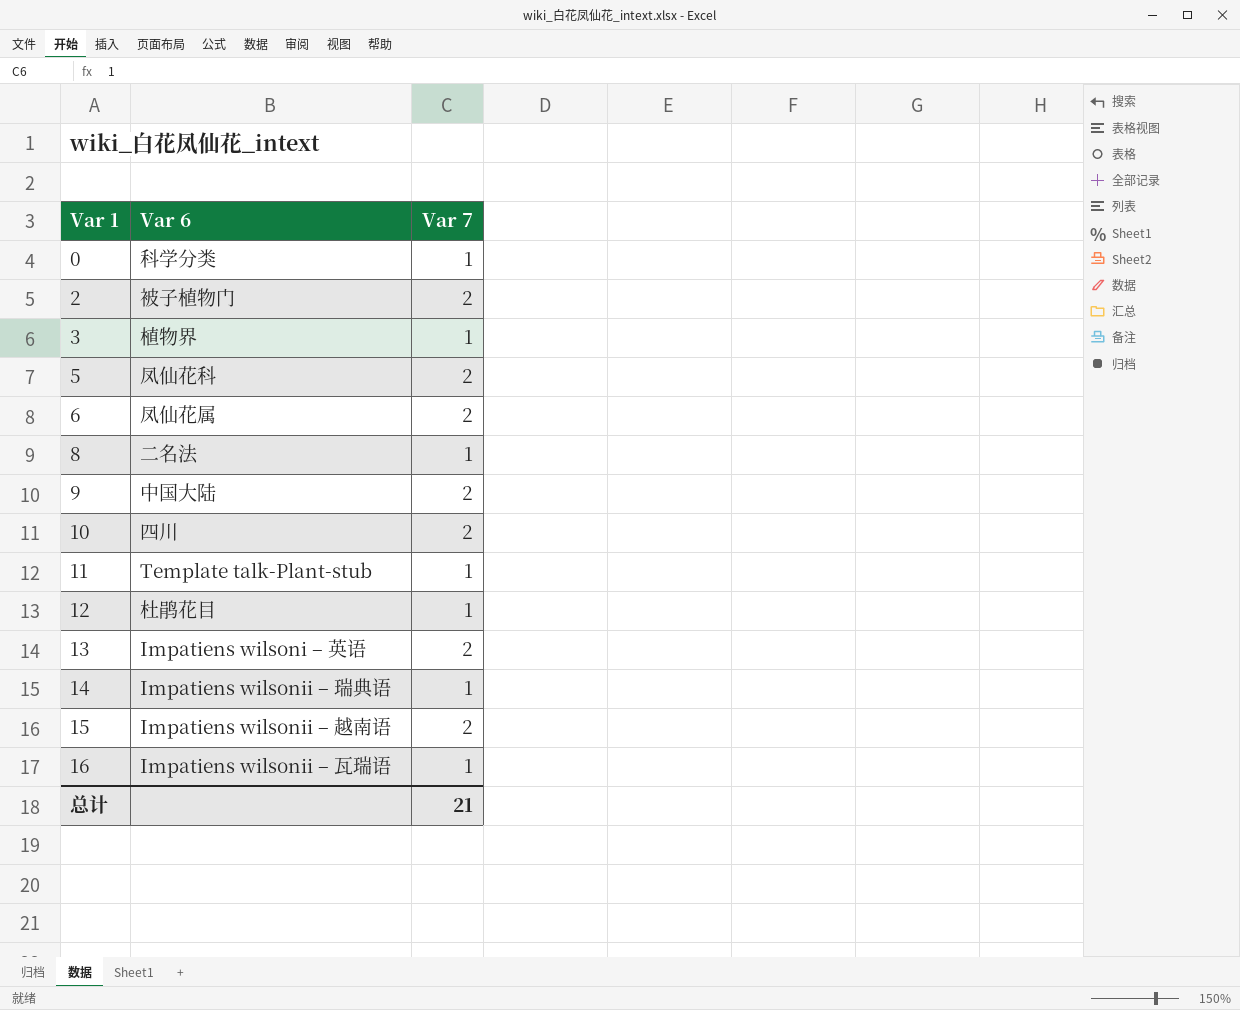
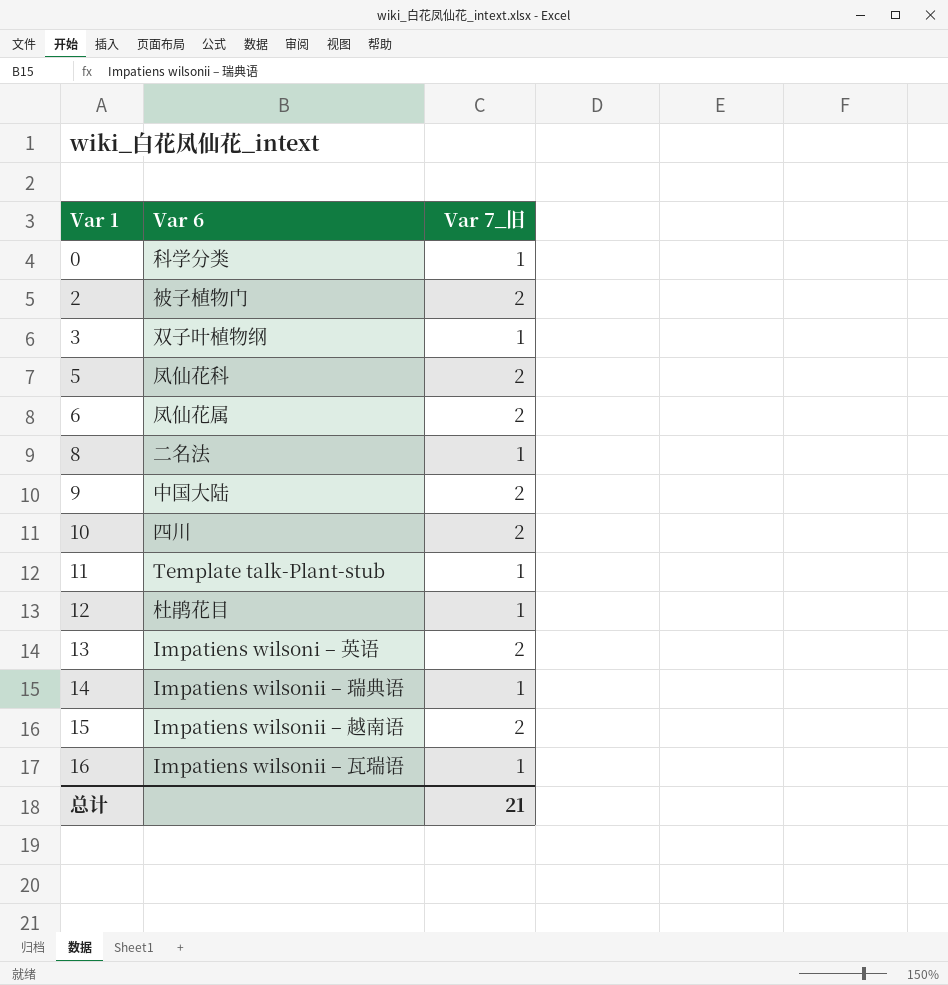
column name: Var 7 -> Var 7_旧
3 | Var 6: 植物界 -> 双子叶植物纲

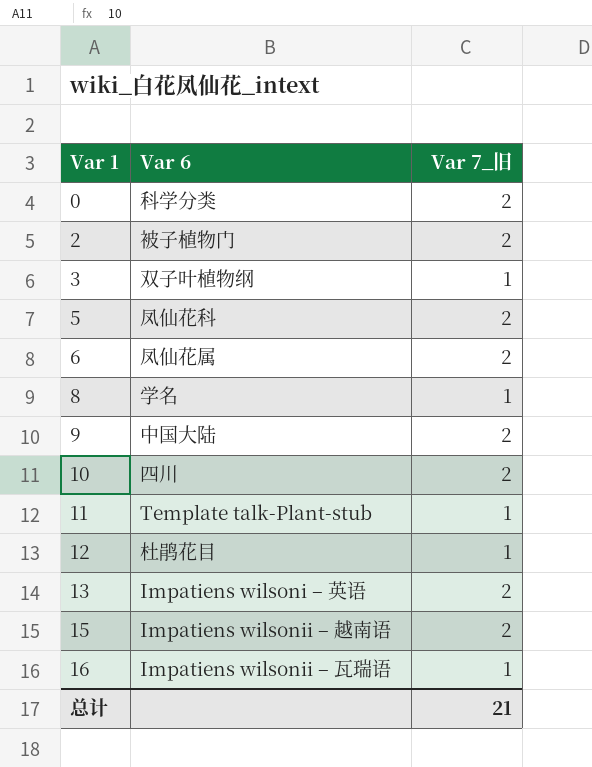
row 14: Impatiens wilsonii – 瑞典语 | 1 -> none
0 | Var 7_旧: 1 -> 2
8 | Var 6: 二名法 -> 学名

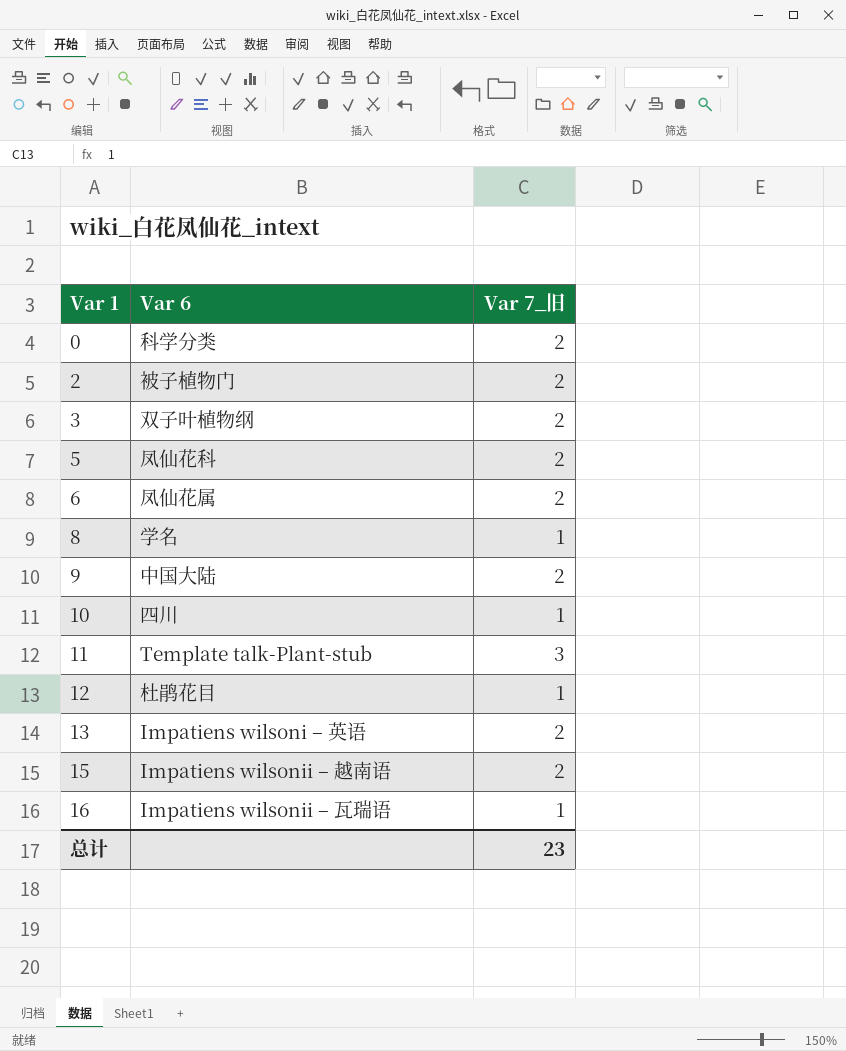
3 | Var 7_旧: 1 -> 2
10 | Var 7_旧: 2 -> 1
11 | Var 7_旧: 1 -> 3
总计 | Var 7_旧: 21 -> 23

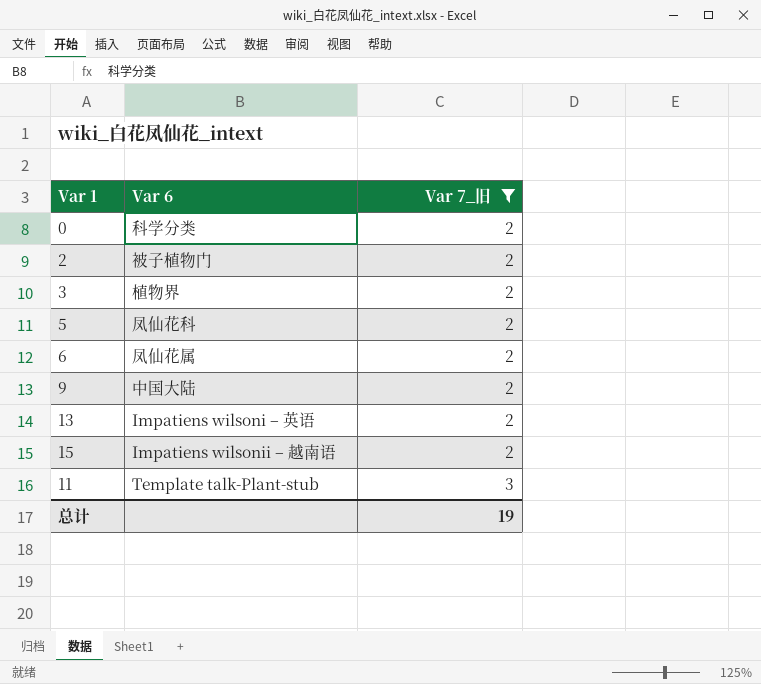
filter: none -> Var 7_旧 != 1
row order: Var 1 ascending -> Var 7_旧 ascending
3 | Var 6: 双子叶植物纲 -> 植物界
总计 | Var 7_旧: 23 -> 19

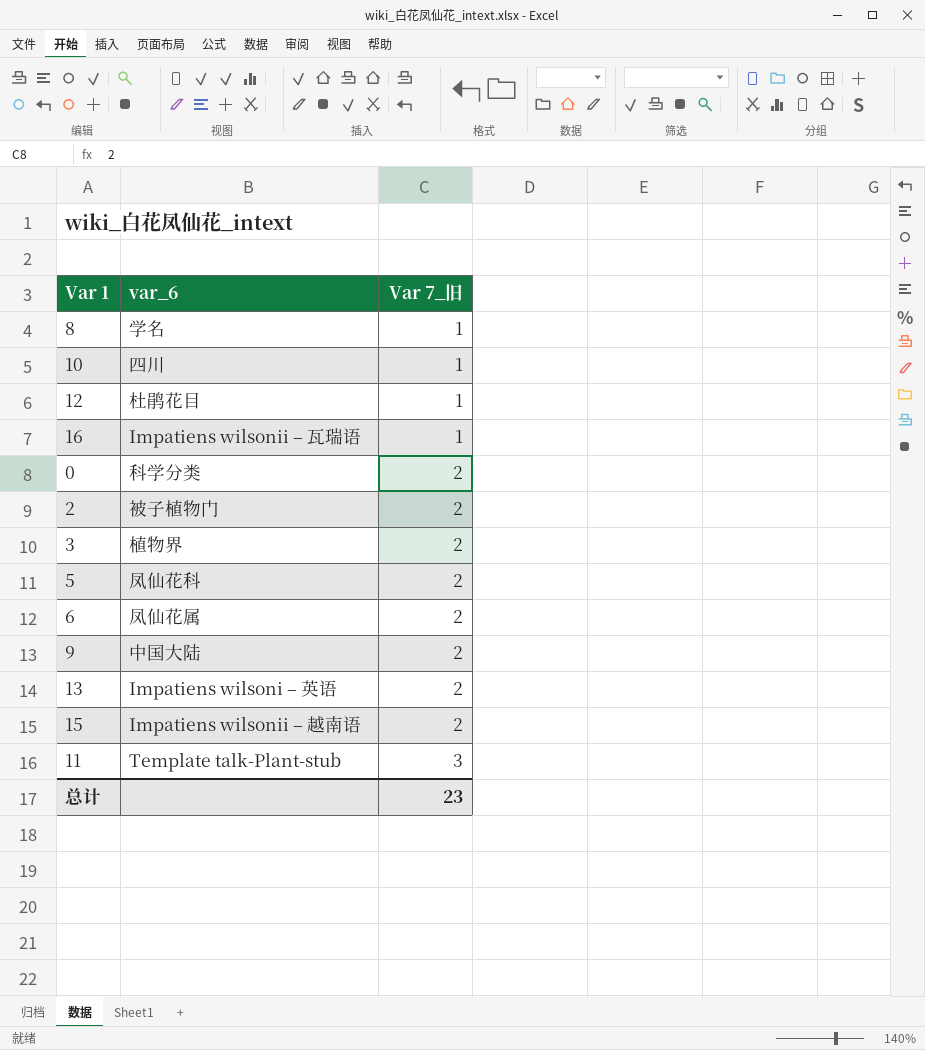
filter: Var 7_旧 != 1 -> none
column name: Var 6 -> var_6
总计 | Var 7_旧: 19 -> 23

